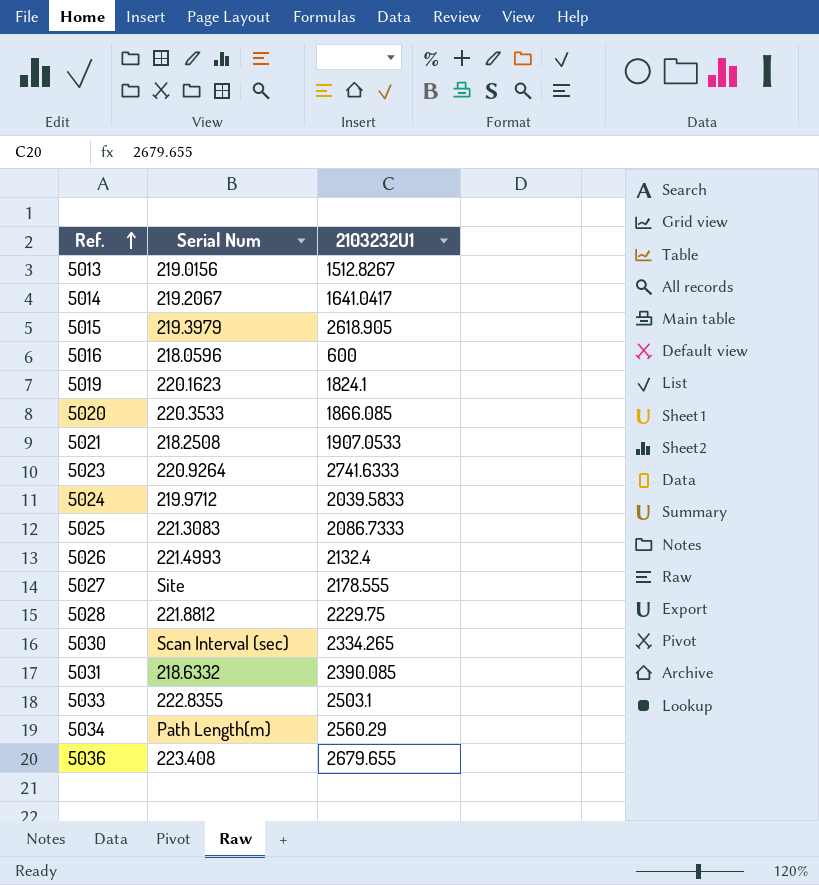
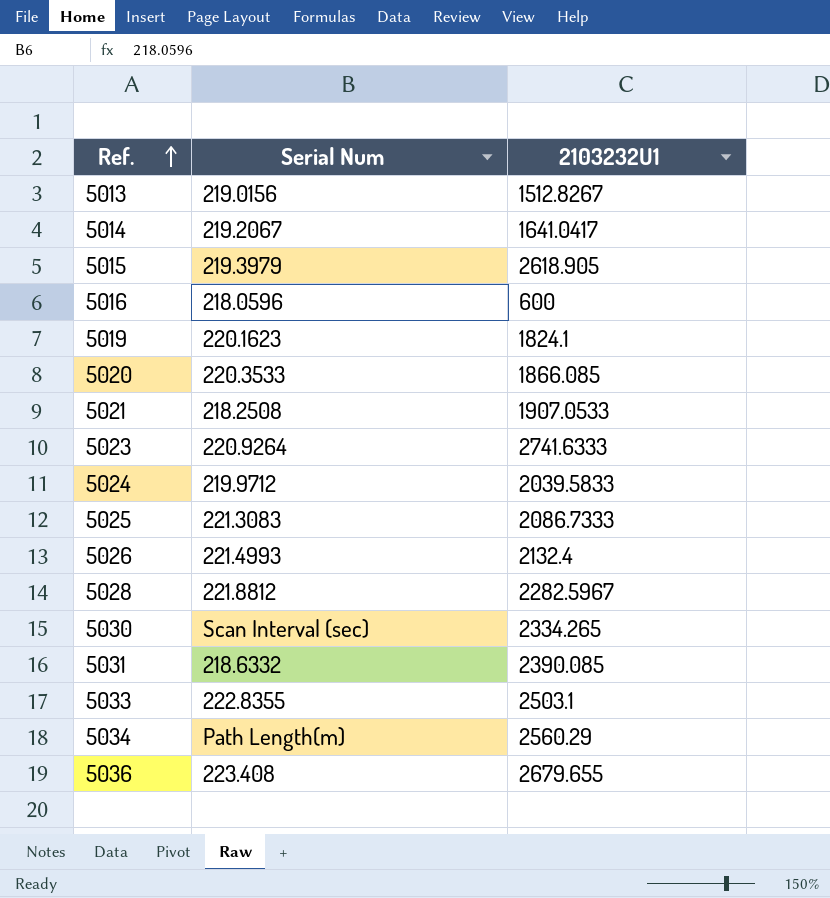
row 5027: Site | 2178.555 -> none
5028 | 2103232U1: 2229.75 -> 2282.5967

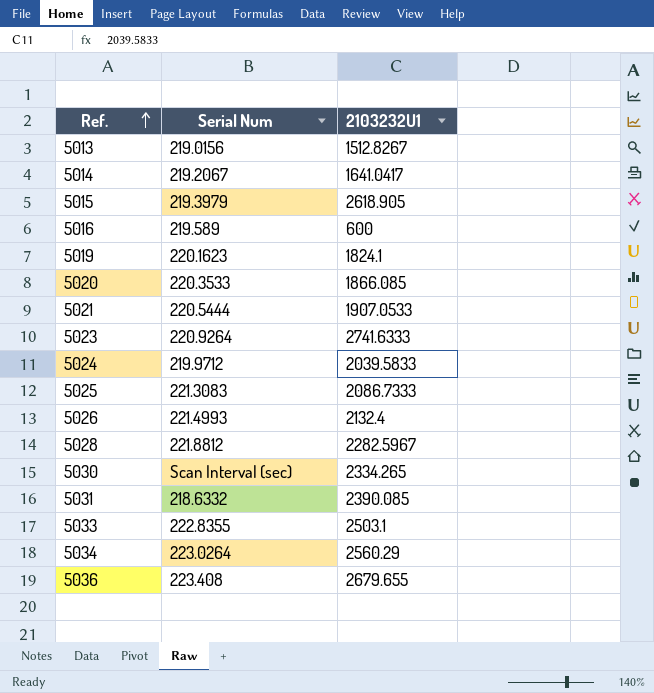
5016 | Serial Num: 218.0596 -> 219.589
5021 | Serial Num: 218.2508 -> 220.5444
5034 | Serial Num: Path Length(m) -> 223.0264

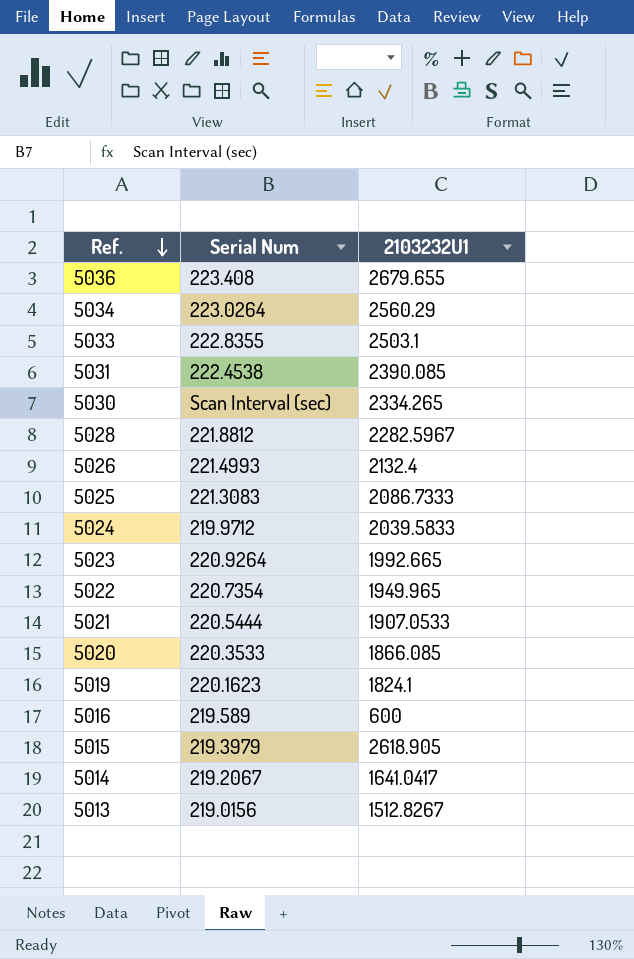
row order: Ref. ascending -> Ref. descending
5031 | Serial Num: 218.6332 -> 222.4538
5023 | 2103232U1: 2741.6333 -> 1992.665
row 5022: none -> 220.7354 | 1949.965

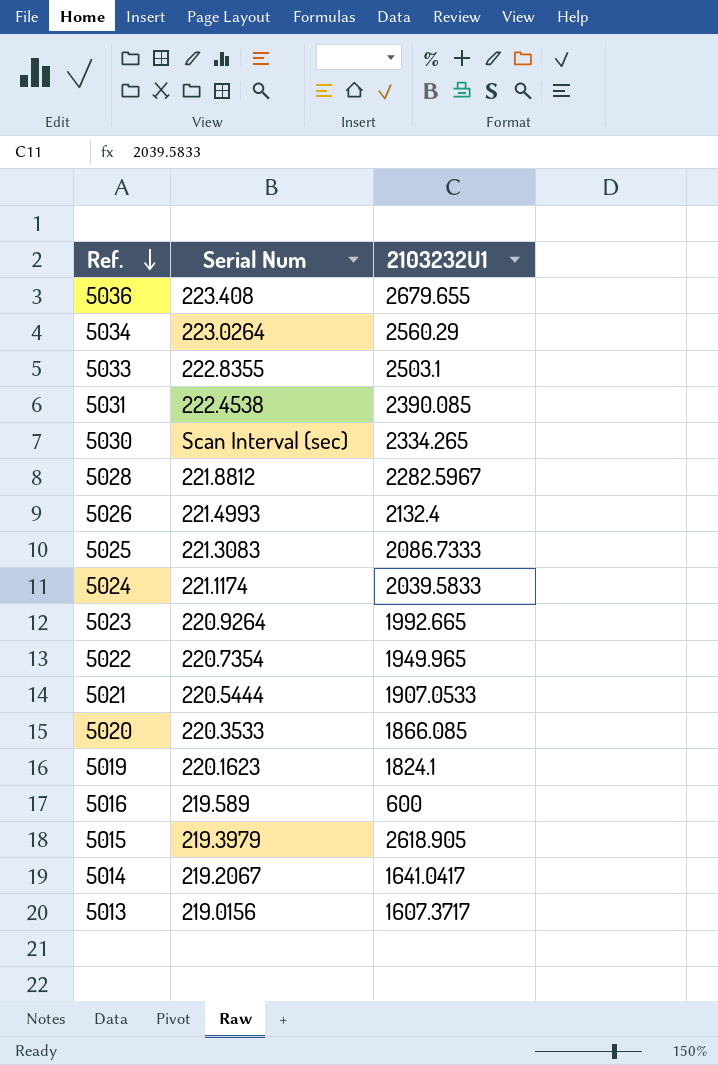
5024 | Serial Num: 219.9712 -> 221.1174
5013 | 2103232U1: 1512.8267 -> 1607.3717

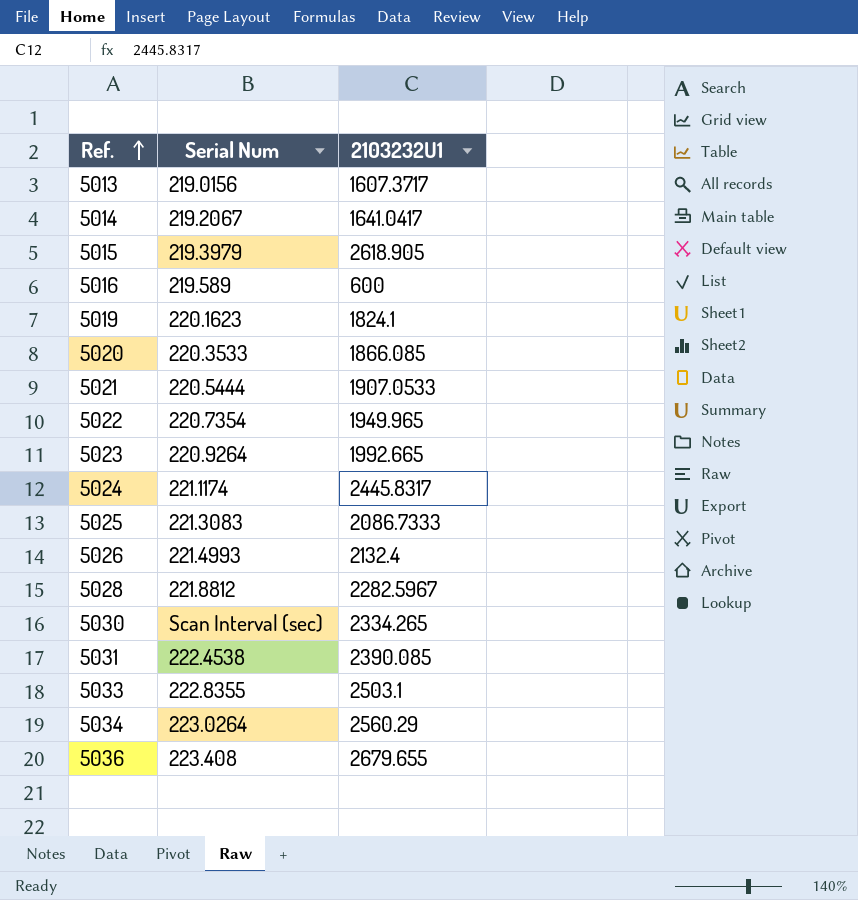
row order: Ref. descending -> Ref. ascending
5024 | 2103232U1: 2039.5833 -> 2445.8317

